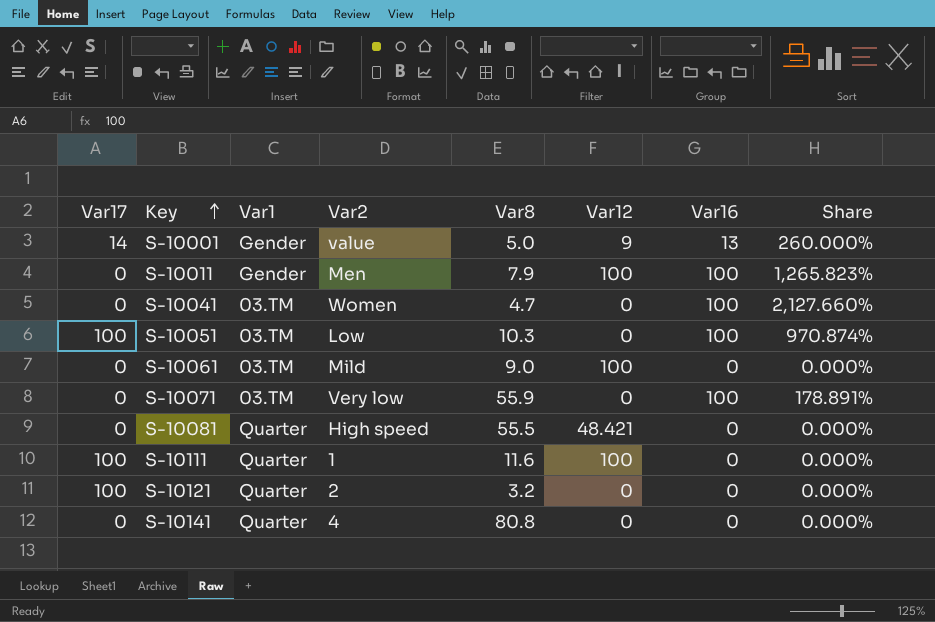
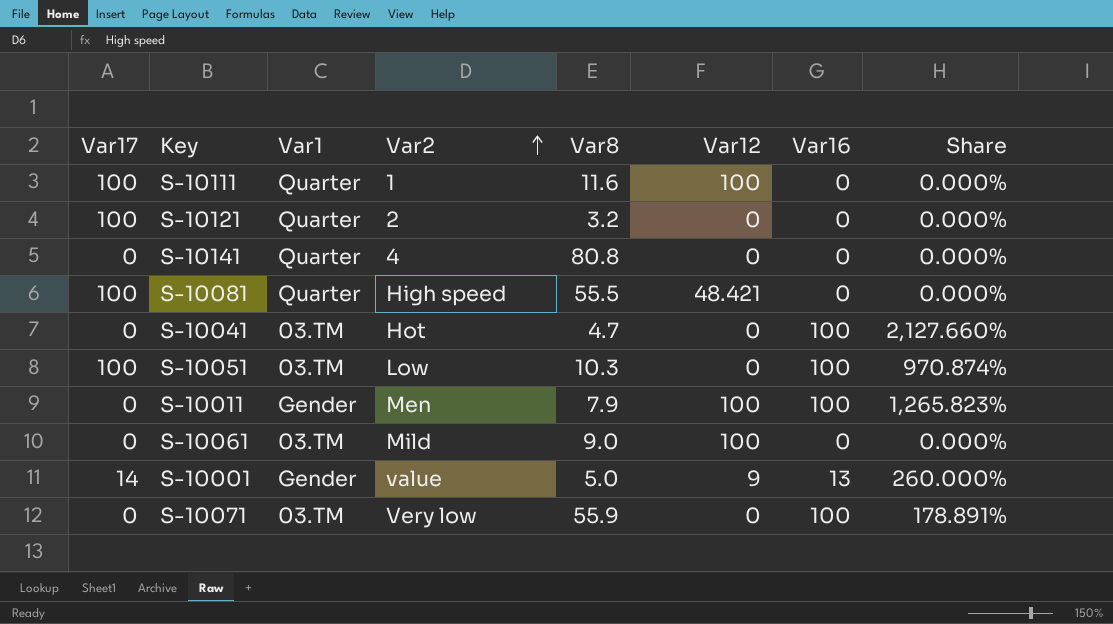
row order: Key ascending -> Var2 ascending
S-10081 | Var17: 0 -> 100
S-10041 | Var2: Women -> Hot

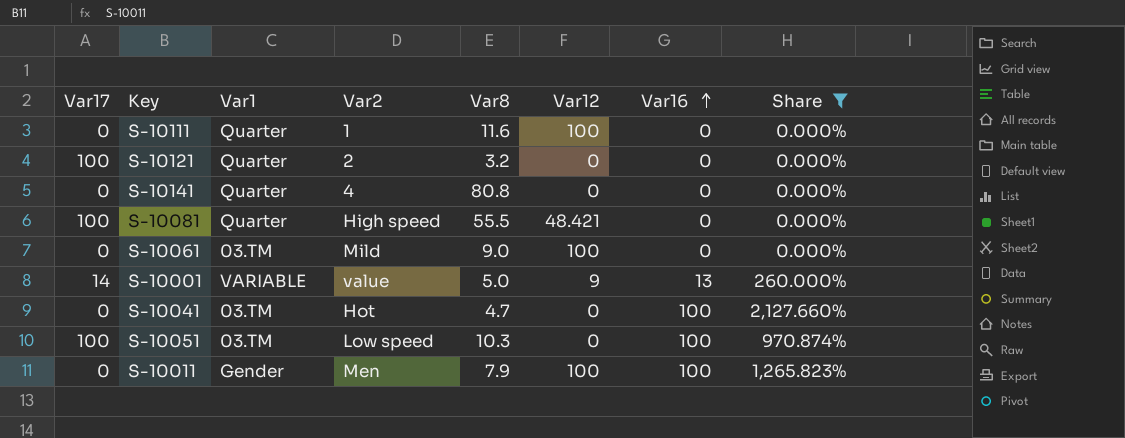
filter: none -> Share != 178.891%
row order: Var2 ascending -> Var16 ascending
S-10111 | Var17: 100 -> 0
S-10001 | Var1: Gender -> VARIABLE
S-10051 | Var2: Low -> Low speed

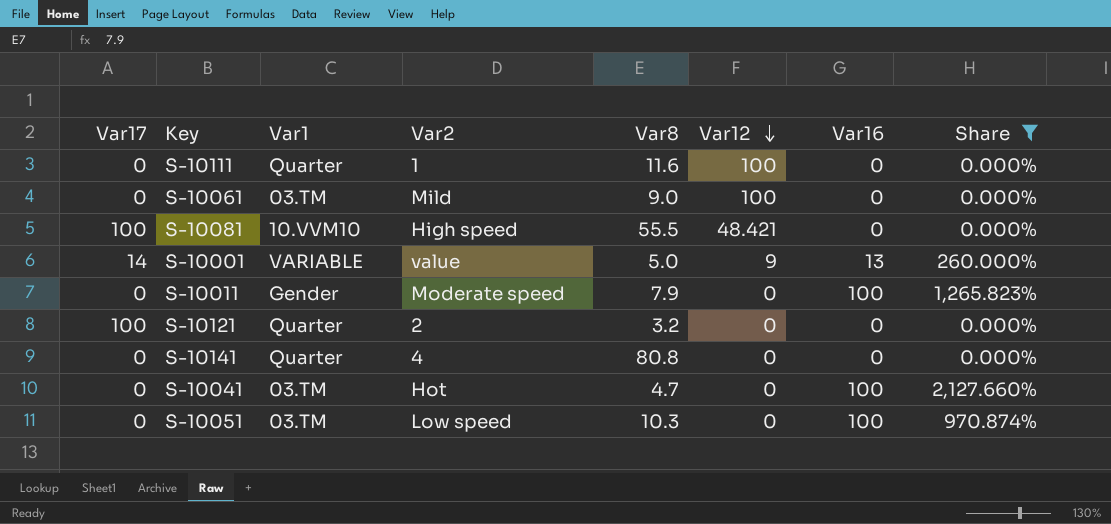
row order: Var16 ascending -> Var12 descending
S-10081 | Var1: Quarter -> 10.VVM10
S-10011 | Var2: Men -> Moderate speed
S-10011 | Var12: 100 -> 0
S-10051 | Var17: 100 -> 0

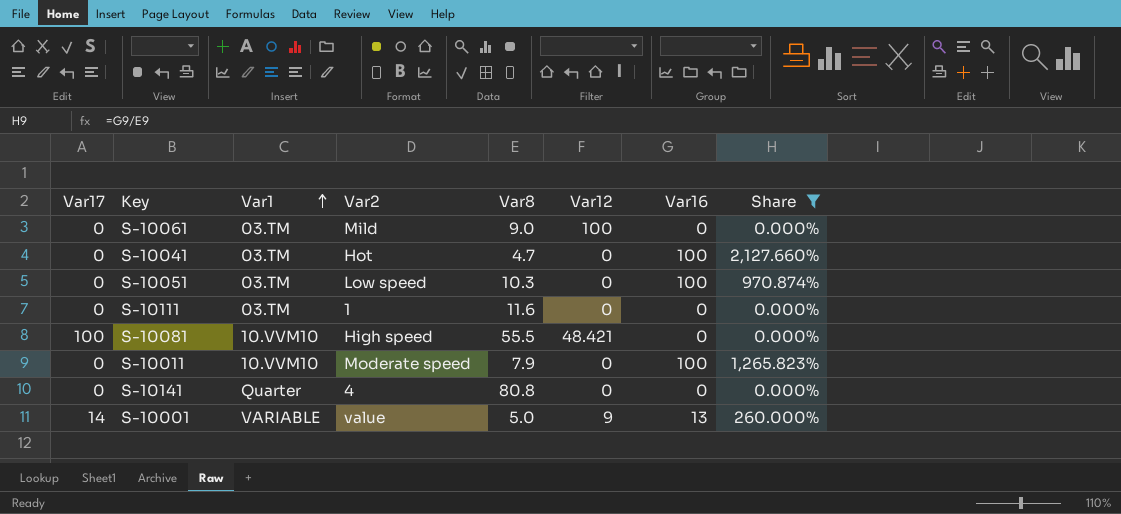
row order: Var12 descending -> Var1 ascending
row S-10121: 100 | Quarter | 2 | 3.2 | 0 | 0 | 0.000% -> none
S-10111 | Var1: Quarter -> 03.TM
S-10111 | Var12: 100 -> 0
S-10011 | Var1: Gender -> 10.VVM10

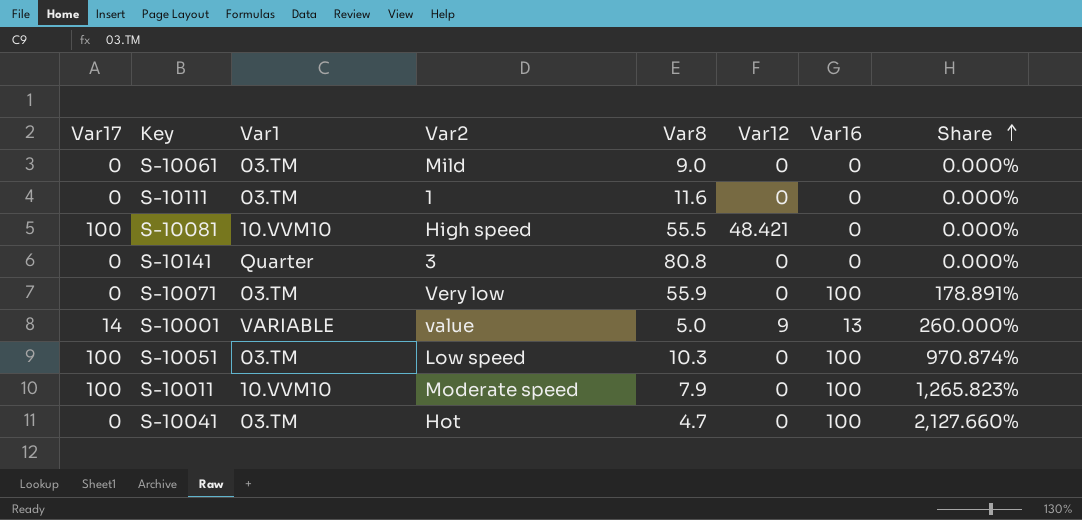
filter: Share != 178.891% -> none
row order: Var1 ascending -> Share ascending
S-10061 | Var12: 100 -> 0
S-10141 | Var2: 4 -> 3
S-10051 | Var17: 0 -> 100
S-10011 | Var17: 0 -> 100

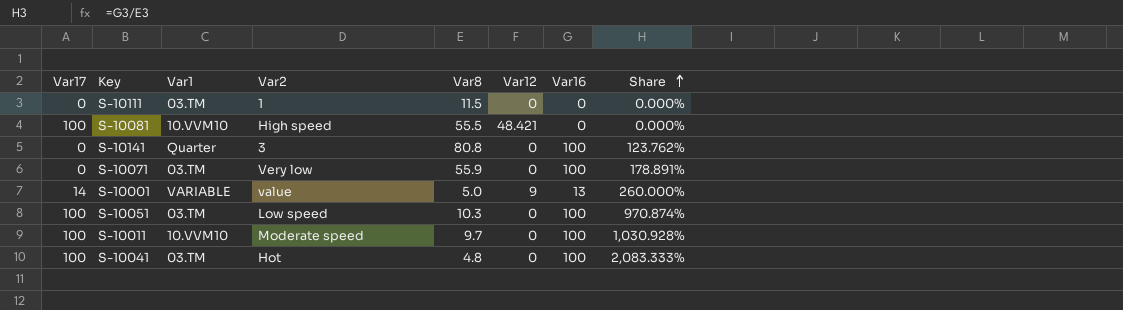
row S-10061: 0 | 03.TM | Mild | 9.0 | 0 | 0 | 0.000% -> none
S-10111 | Var8: 11.6 -> 11.5
S-10141 | Var16: 0 -> 100
S-10141 | Share: 0.000% -> 123.762%
S-10011 | Var8: 7.9 -> 9.7
S-10011 | Share: 1,265.823% -> 1,030.928%
S-10041 | Var17: 0 -> 100
S-10041 | Var8: 4.7 -> 4.8
S-10041 | Share: 2,127.660% -> 2,083.333%

